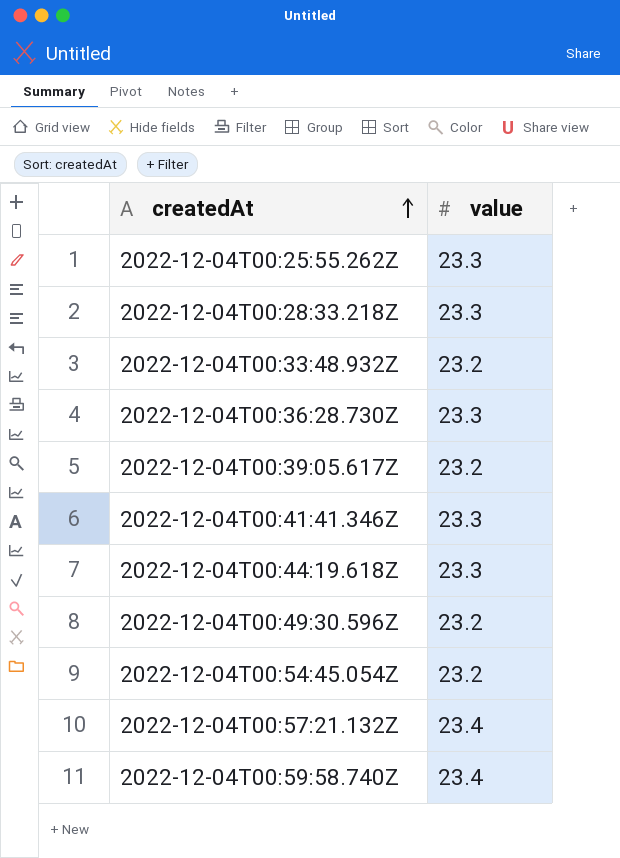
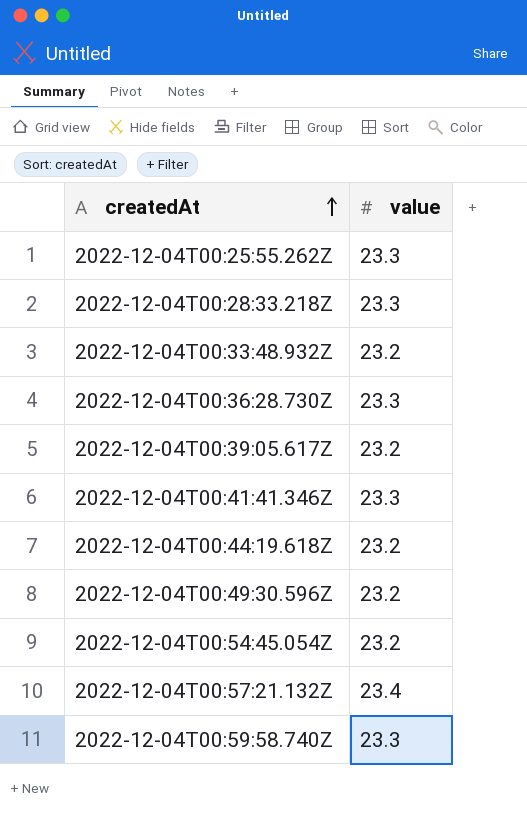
2022-12-04T00:44:19.618Z | value: 23.3 -> 23.2
2022-12-04T00:59:58.740Z | value: 23.4 -> 23.3

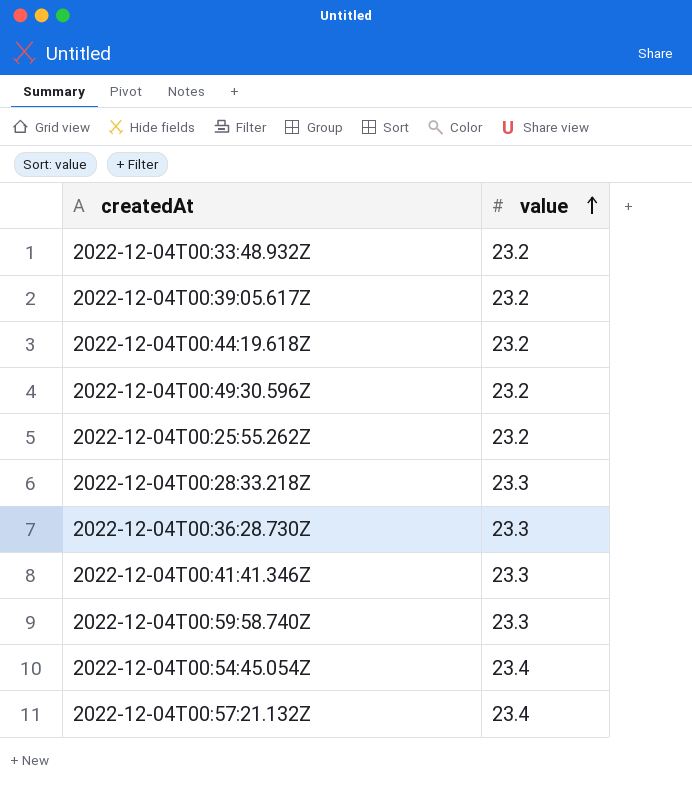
row order: createdAt ascending -> value ascending
2022-12-04T00:25:55.262Z | value: 23.3 -> 23.2
2022-12-04T00:54:45.054Z | value: 23.2 -> 23.4

